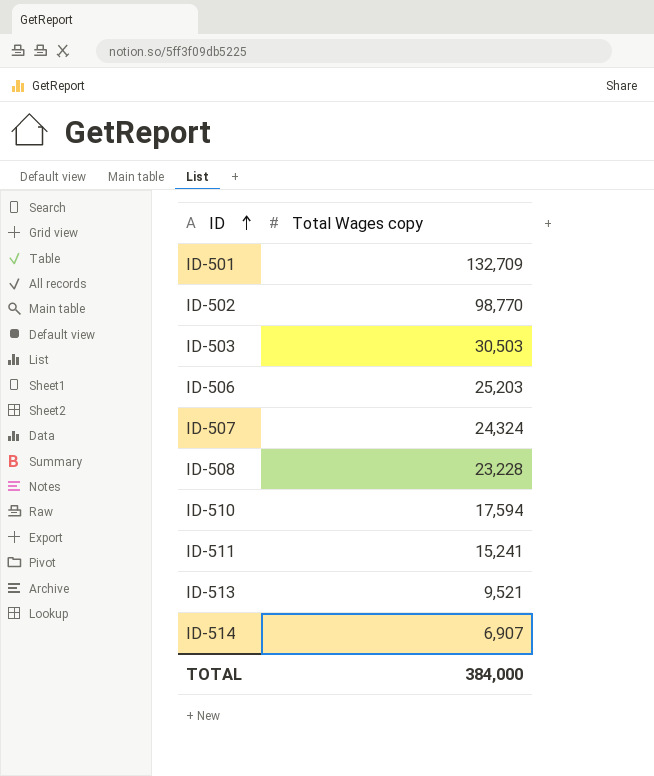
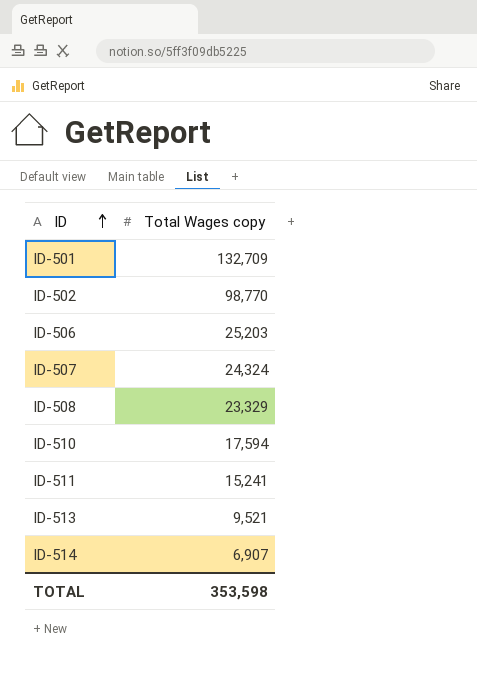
row ID-503: 30,503 -> none
ID-508 | Total Wages copy: 23,228 -> 23,329
TOTAL | Total Wages copy: 384,000 -> 353,598

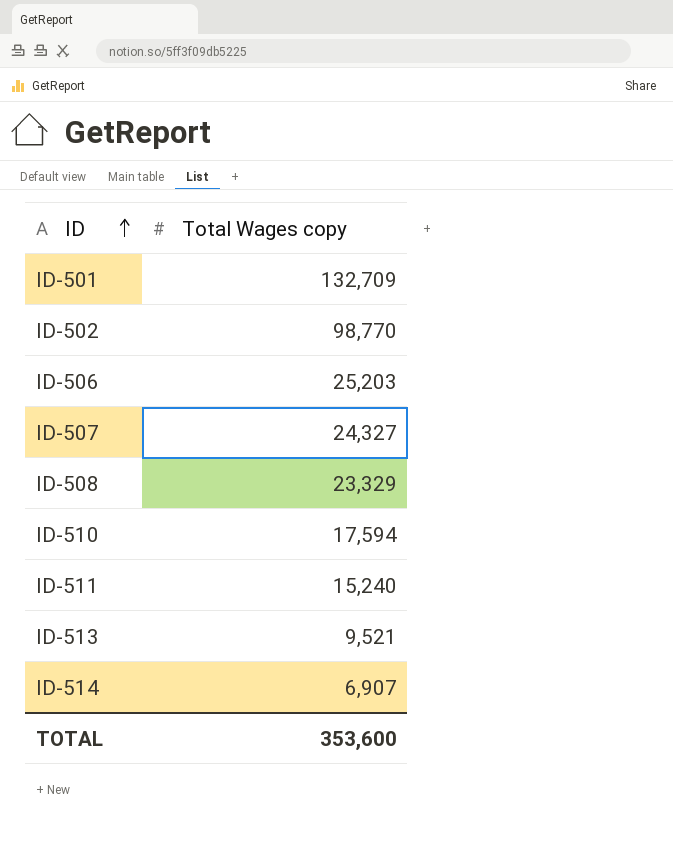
ID-507 | Total Wages copy: 24,324 -> 24,327
ID-511 | Total Wages copy: 15,241 -> 15,240
TOTAL | Total Wages copy: 353,598 -> 353,600

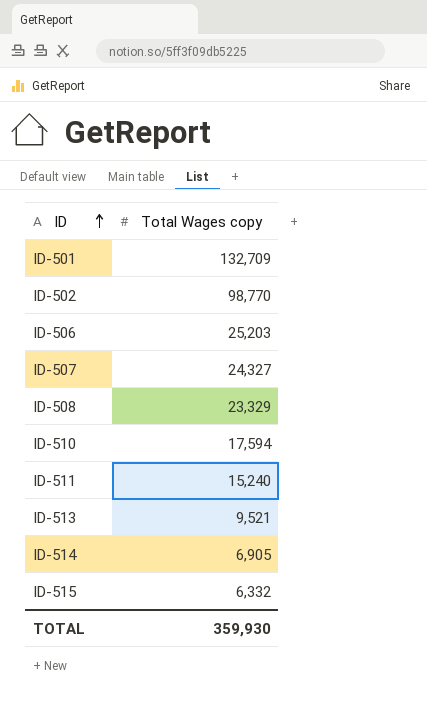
ID-514 | Total Wages copy: 6,907 -> 6,905
row ID-515: none -> 6,332
TOTAL | Total Wages copy: 353,600 -> 359,930

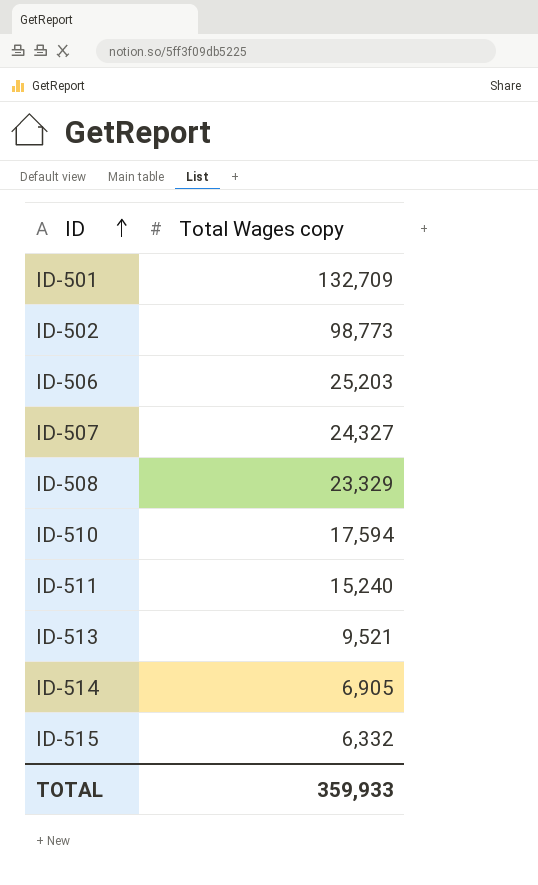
ID-502 | Total Wages copy: 98,770 -> 98,773
TOTAL | Total Wages copy: 359,930 -> 359,933

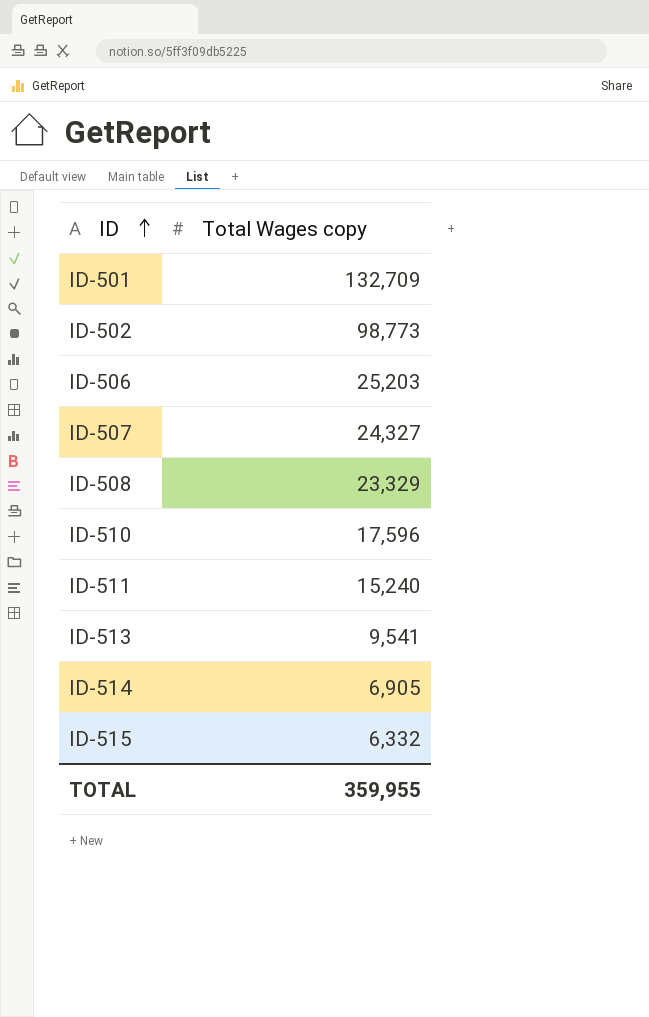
ID-510 | Total Wages copy: 17,594 -> 17,596
ID-513 | Total Wages copy: 9,521 -> 9,541
TOTAL | Total Wages copy: 359,933 -> 359,955

